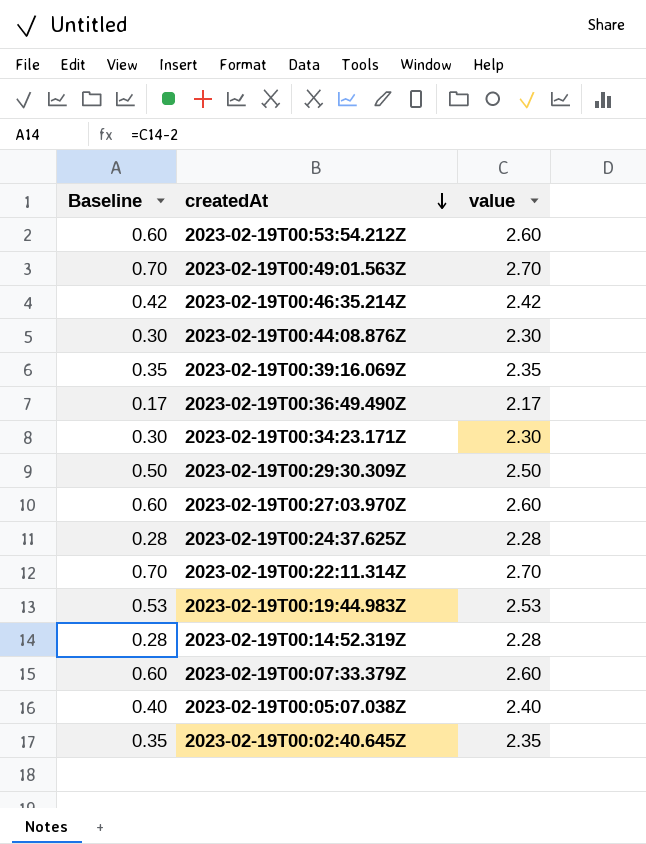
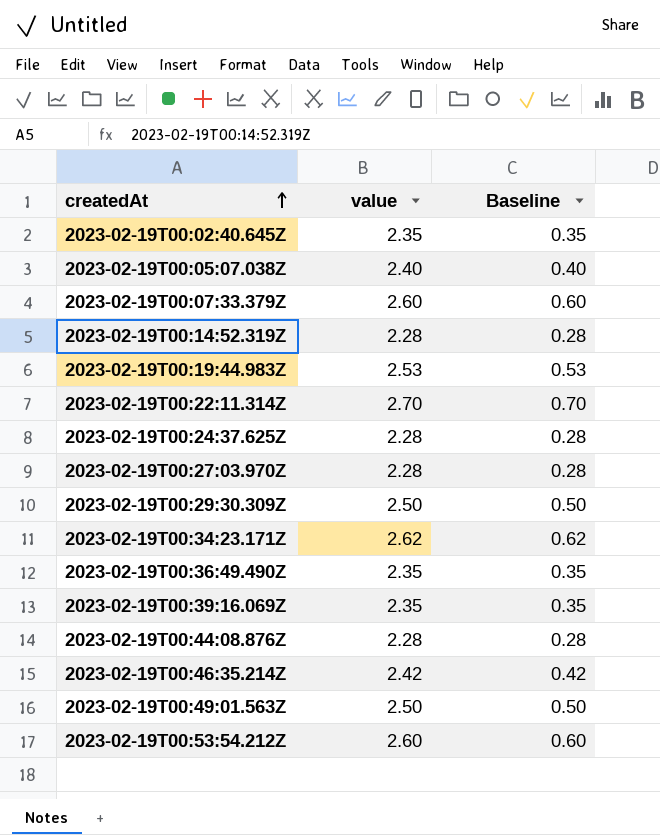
row order: createdAt descending -> createdAt ascending
column Baseline | position: 1 -> 3
2023-02-19T00:27:03.970Z | value: 2.60 -> 2.28
2023-02-19T00:27:03.970Z | Baseline: 0.60 -> 0.28
2023-02-19T00:34:23.171Z | value: 2.30 -> 2.62
2023-02-19T00:34:23.171Z | Baseline: 0.30 -> 0.62
2023-02-19T00:36:49.490Z | value: 2.17 -> 2.35
2023-02-19T00:36:49.490Z | Baseline: 0.17 -> 0.35
2023-02-19T00:44:08.876Z | value: 2.30 -> 2.28
2023-02-19T00:44:08.876Z | Baseline: 0.30 -> 0.28
2023-02-19T00:49:01.563Z | value: 2.70 -> 2.50
2023-02-19T00:49:01.563Z | Baseline: 0.70 -> 0.50

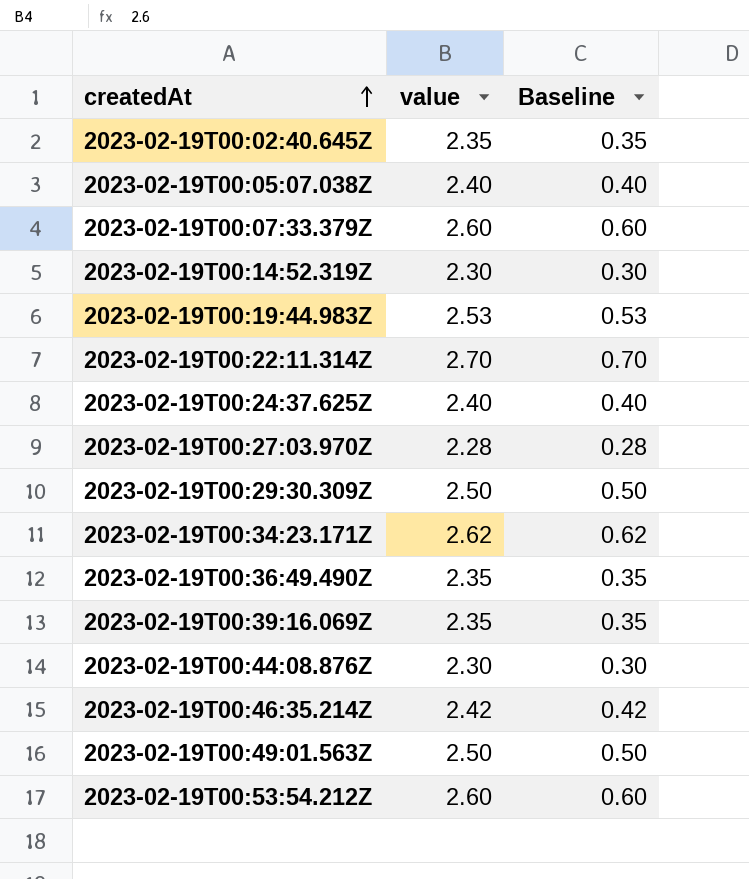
2023-02-19T00:14:52.319Z | value: 2.28 -> 2.30
2023-02-19T00:14:52.319Z | Baseline: 0.28 -> 0.30
2023-02-19T00:24:37.625Z | value: 2.28 -> 2.40
2023-02-19T00:24:37.625Z | Baseline: 0.28 -> 0.40
2023-02-19T00:44:08.876Z | value: 2.28 -> 2.30
2023-02-19T00:44:08.876Z | Baseline: 0.28 -> 0.30

